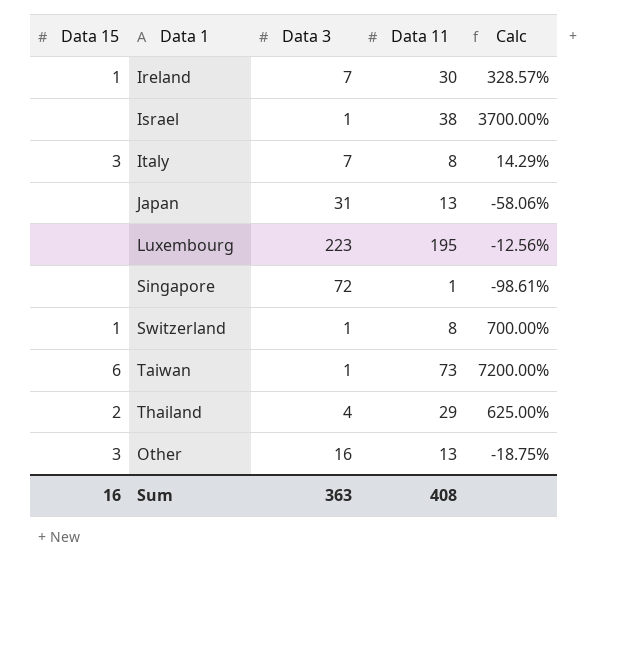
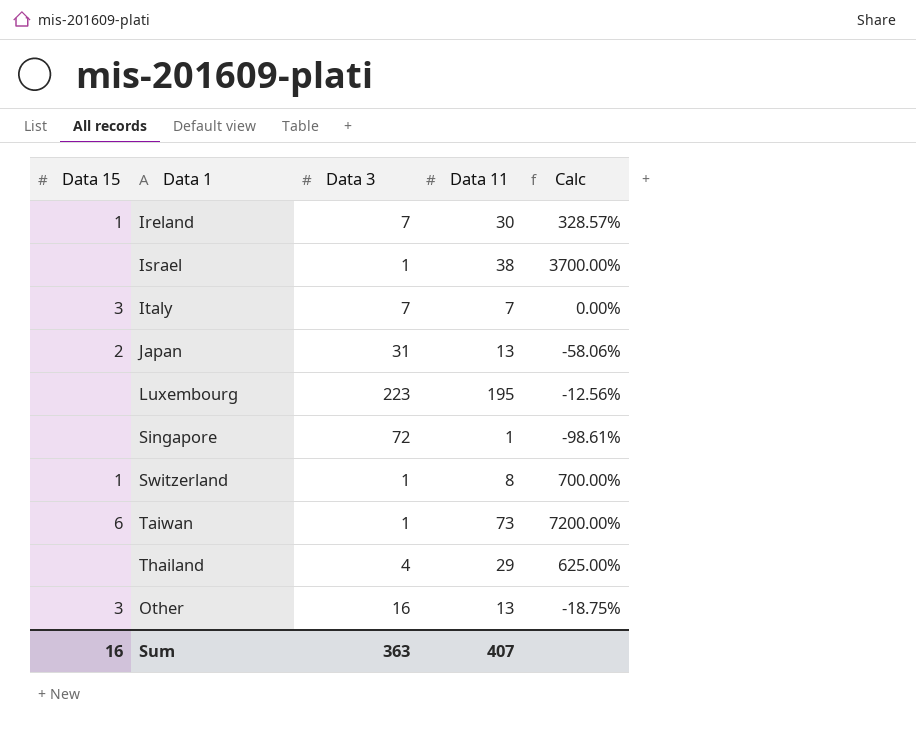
Italy | Data 11: 8 -> 7
Italy | Calc: 14.29% -> 0.00%
Japan | Data 15: none -> 2
Thailand | Data 15: 2 -> none
Sum | Data 11: 408 -> 407

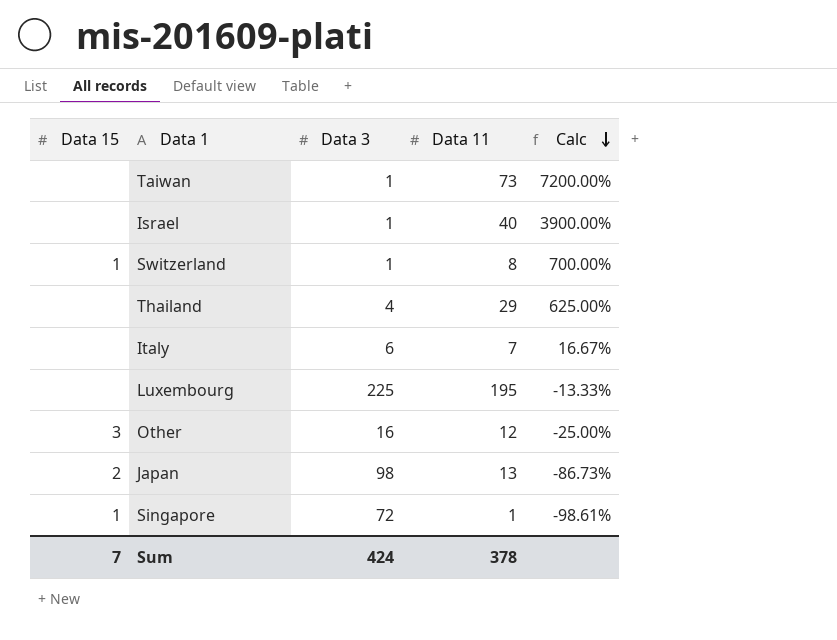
row order: none -> Calc descending
row Ireland: 1 | 7 | 30 | 328.57% -> none
Taiwan | Data 15: 6 -> none
Israel | Data 11: 38 -> 40
Israel | Calc: 3700.00% -> 3900.00%
Italy | Data 15: 3 -> none
Italy | Data 3: 7 -> 6
Italy | Calc: 0.00% -> 16.67%
Luxembourg | Data 3: 223 -> 225
Luxembourg | Calc: -12.56% -> -13.33%
Other | Data 11: 13 -> 12
Other | Calc: -18.75% -> -25.00%
Japan | Data 3: 31 -> 98
Japan | Calc: -58.06% -> -86.73%
Singapore | Data 15: none -> 1
Sum | Data 15: 16 -> 7
Sum | Data 3: 363 -> 424
Sum | Data 11: 407 -> 378

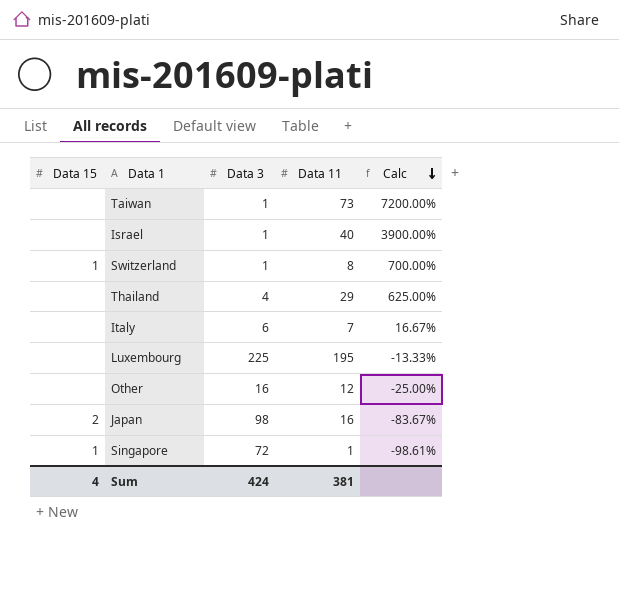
Other | Data 15: 3 -> none
Japan | Data 11: 13 -> 16
Japan | Calc: -86.73% -> -83.67%
Sum | Data 15: 7 -> 4
Sum | Data 11: 378 -> 381

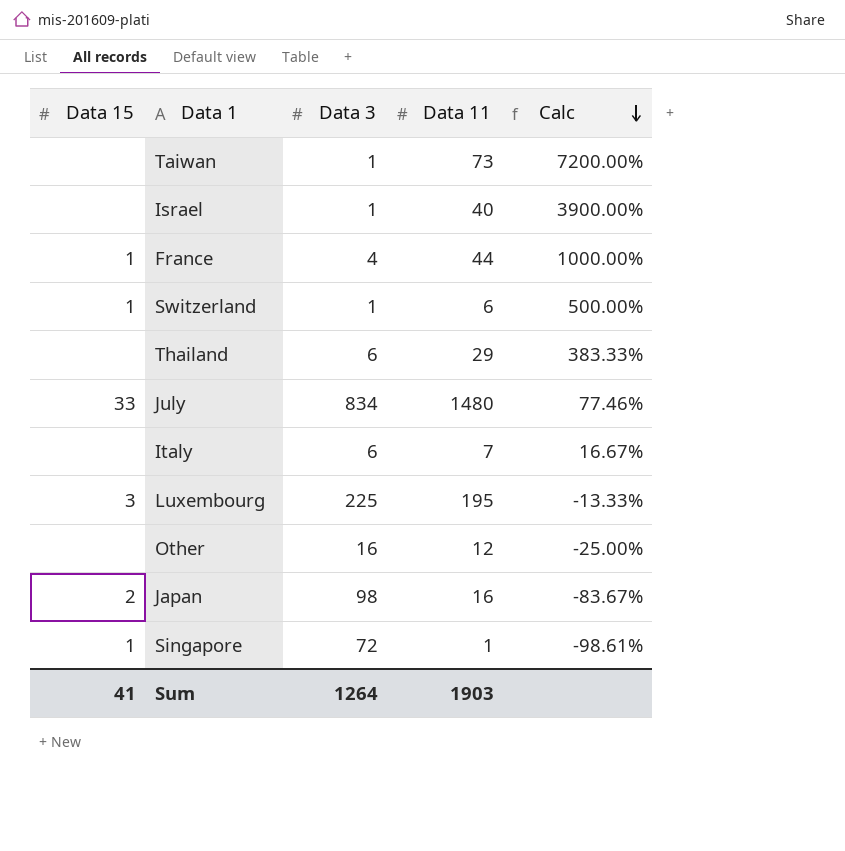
row France: none -> 1 | 4 | 44 | 1000.00%
Switzerland | Data 11: 8 -> 6
Switzerland | Calc: 700.00% -> 500.00%
Thailand | Data 3: 4 -> 6
Thailand | Calc: 625.00% -> 383.33%
row July: none -> 33 | 834 | 1480 | 77.46%
Luxembourg | Data 15: none -> 3
Sum | Data 15: 4 -> 41
Sum | Data 3: 424 -> 1264
Sum | Data 11: 381 -> 1903

